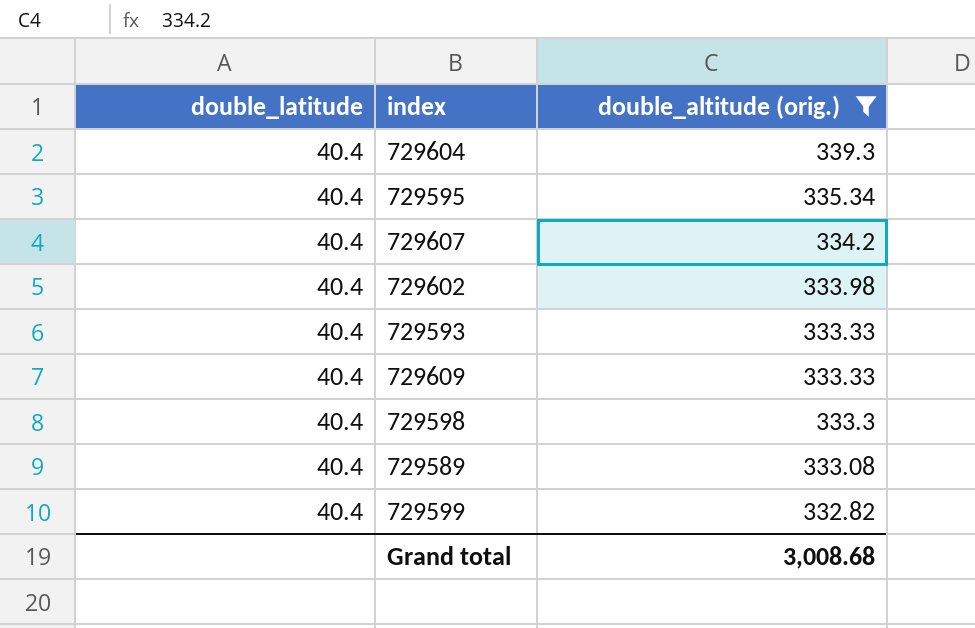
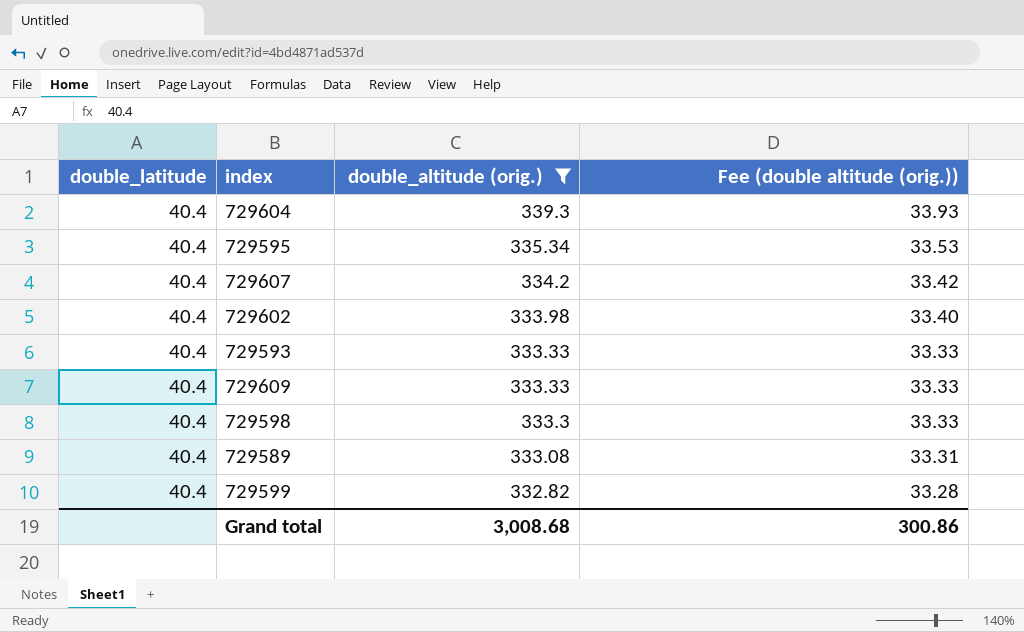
column Fee (double altitude (orig.)) | formula: none -> [double_altitude (orig.)] * 0.1

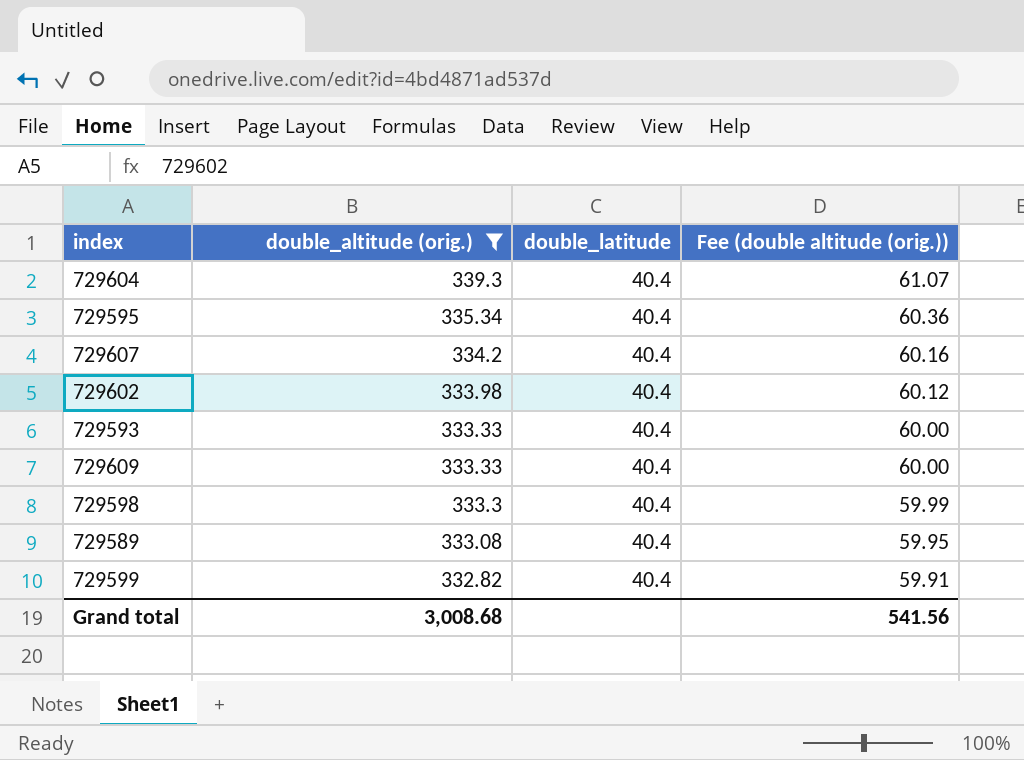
column double_latitude | position: 1 -> 3
column Fee (double altitude (orig.)) | formula: [double_altitude (orig.)] * 0.1 -> [double_altitude (orig.)] * 0.18
Grand total | Fee (double altitude (orig.)): 300.86 -> 541.56

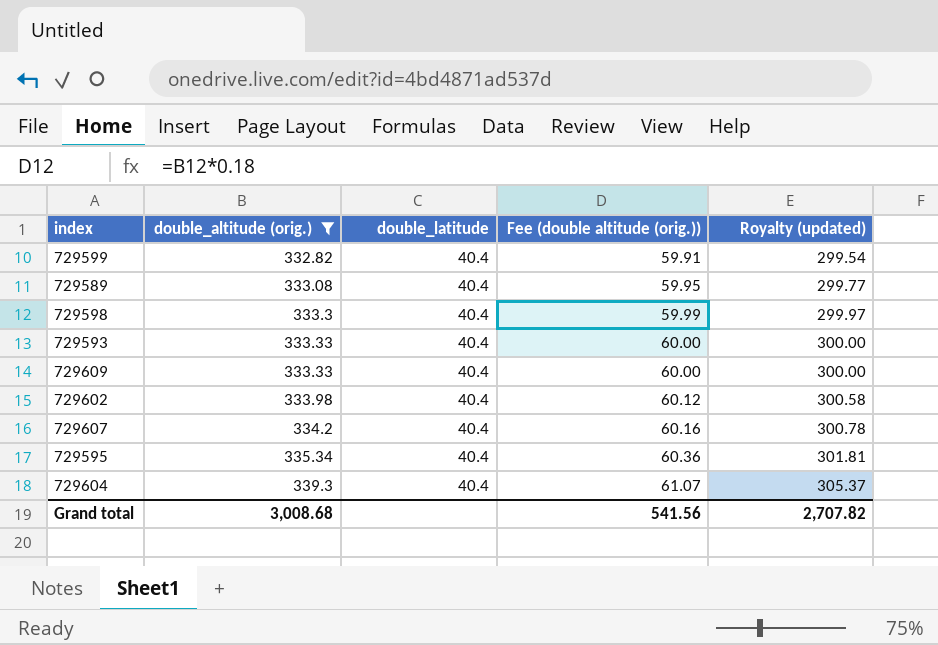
row order: double_altitude (orig.) descending -> double_altitude (orig.) ascending
column Royalty (updated) | formula: none -> [double_altitude (orig.)] * 0.9

